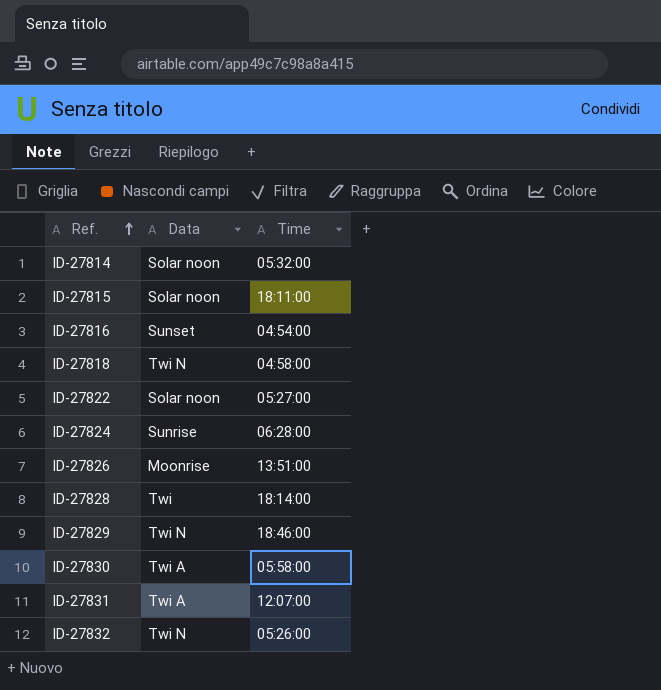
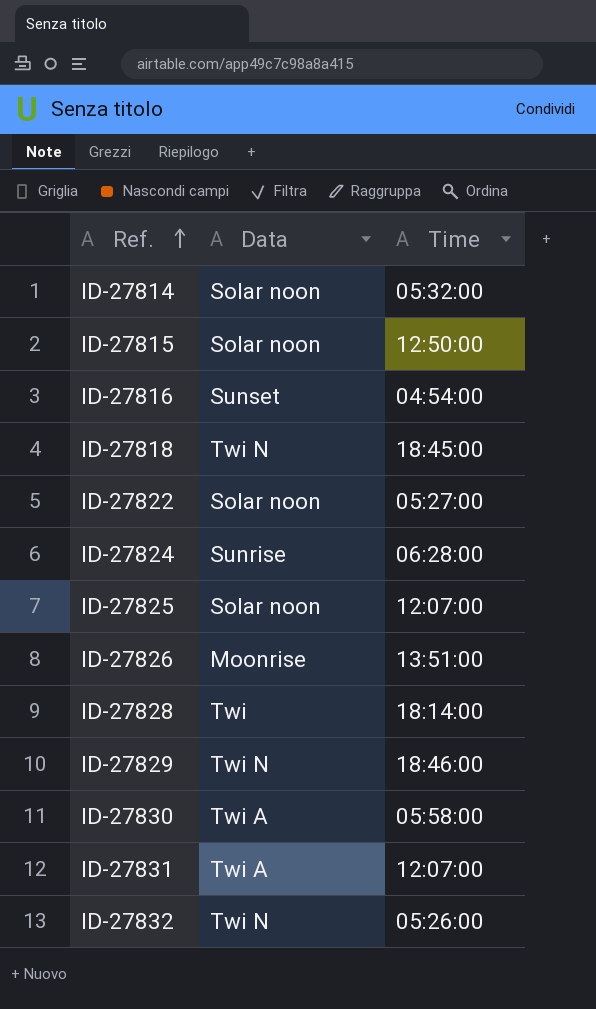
ID-27815 | Time: 18:11:00 -> 12:50:00
ID-27818 | Time: 04:58:00 -> 18:45:00
row ID-27825: none -> Solar noon | 12:07:00

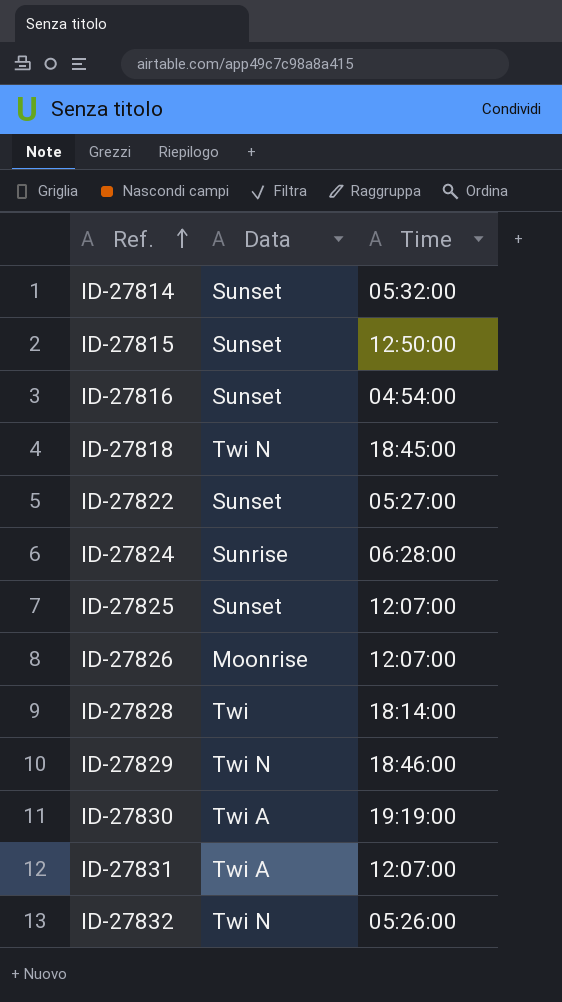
ID-27814 | Data: Solar noon -> Sunset
ID-27815 | Data: Solar noon -> Sunset
ID-27822 | Data: Solar noon -> Sunset
ID-27825 | Data: Solar noon -> Sunset
ID-27826 | Time: 13:51:00 -> 12:07:00
ID-27830 | Time: 05:58:00 -> 19:19:00

